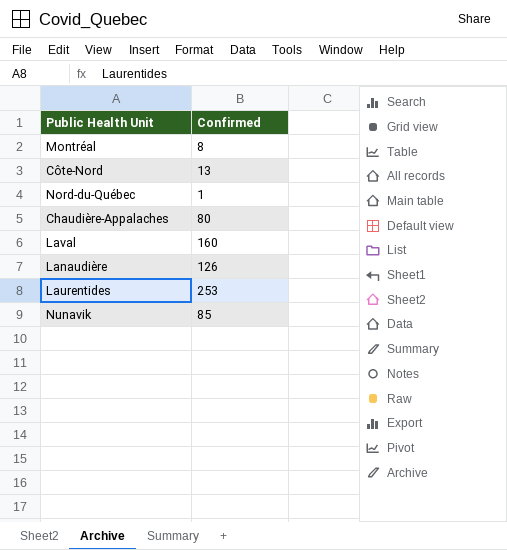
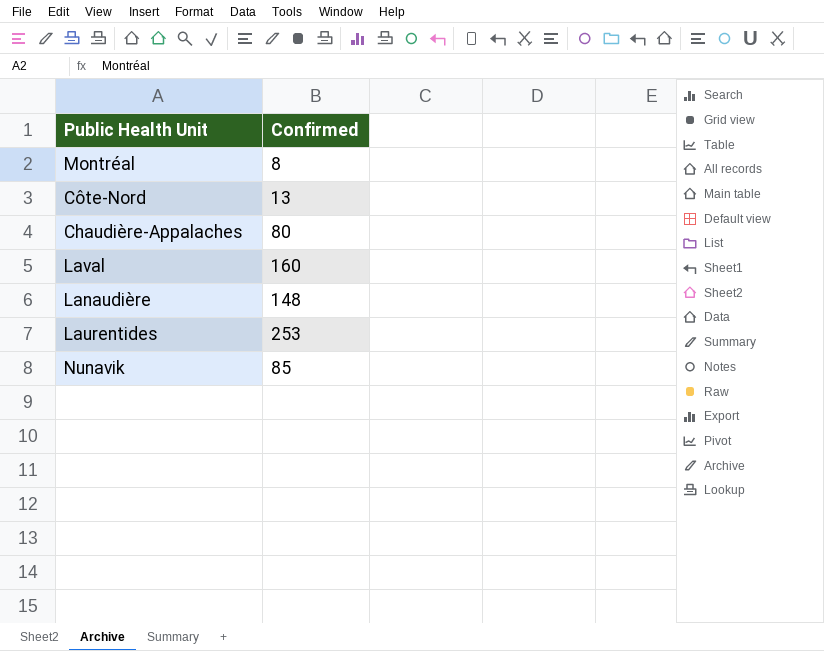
row Nord-du-Québec: 1 -> none
Lanaudière | Confirmed: 126 -> 148

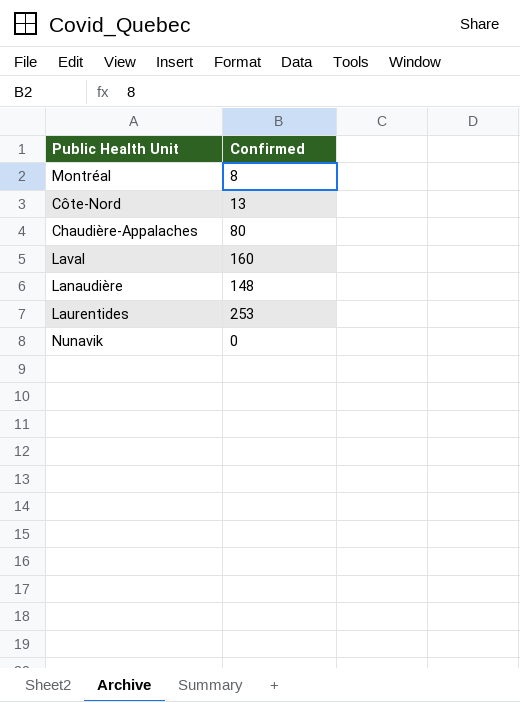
Nunavik | Confirmed: 85 -> 0

